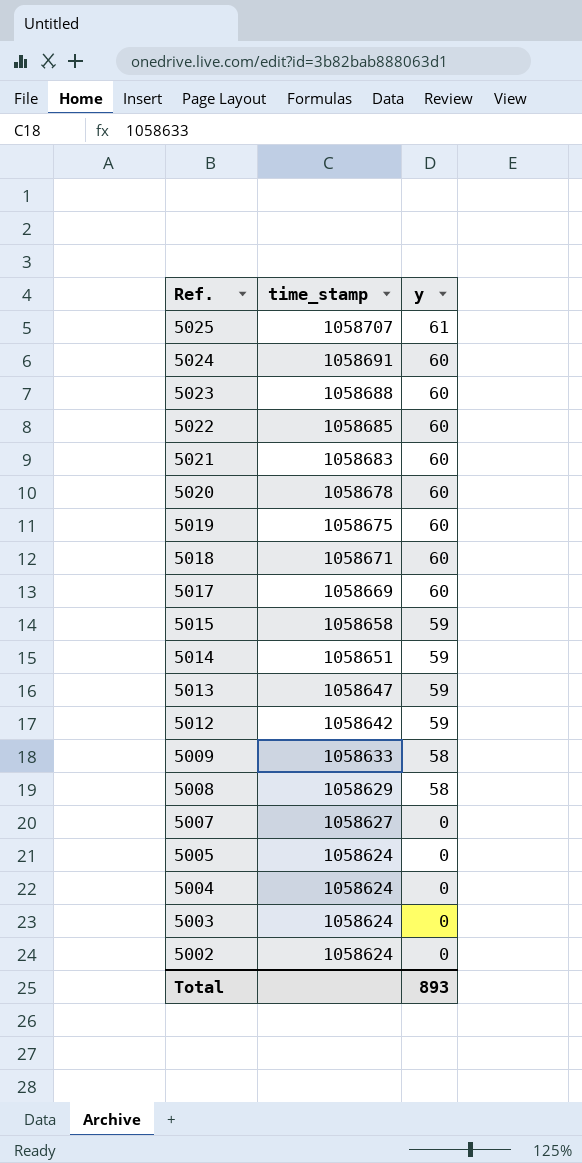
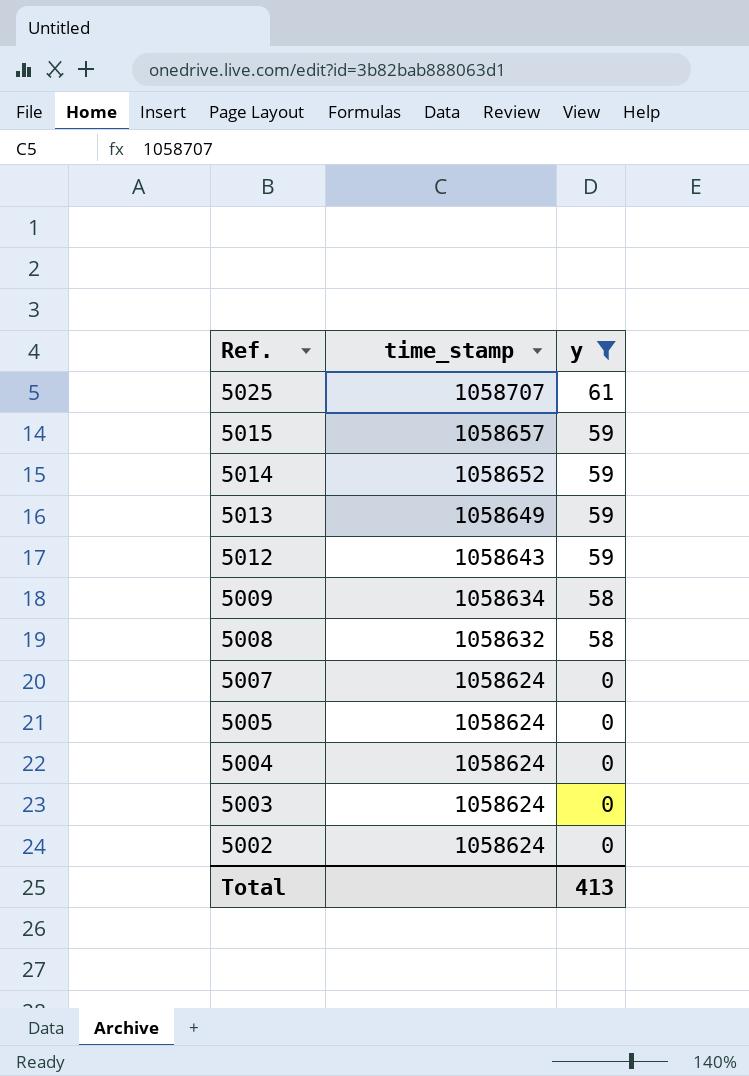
filter: none -> y != 60
5015 | time_stamp: 1058658 -> 1058657
5014 | time_stamp: 1058651 -> 1058652
5013 | time_stamp: 1058647 -> 1058649
5012 | time_stamp: 1058642 -> 1058643
5009 | time_stamp: 1058633 -> 1058634
5008 | time_stamp: 1058629 -> 1058632
5007 | time_stamp: 1058627 -> 1058624
Total | y: 893 -> 413

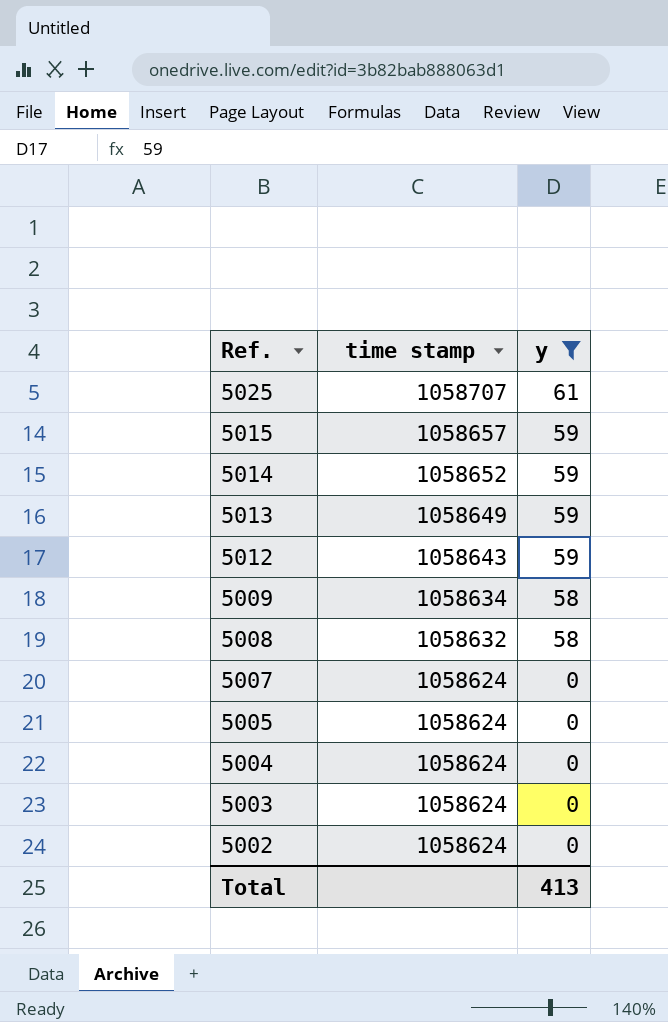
column name: time_stamp -> time stamp

